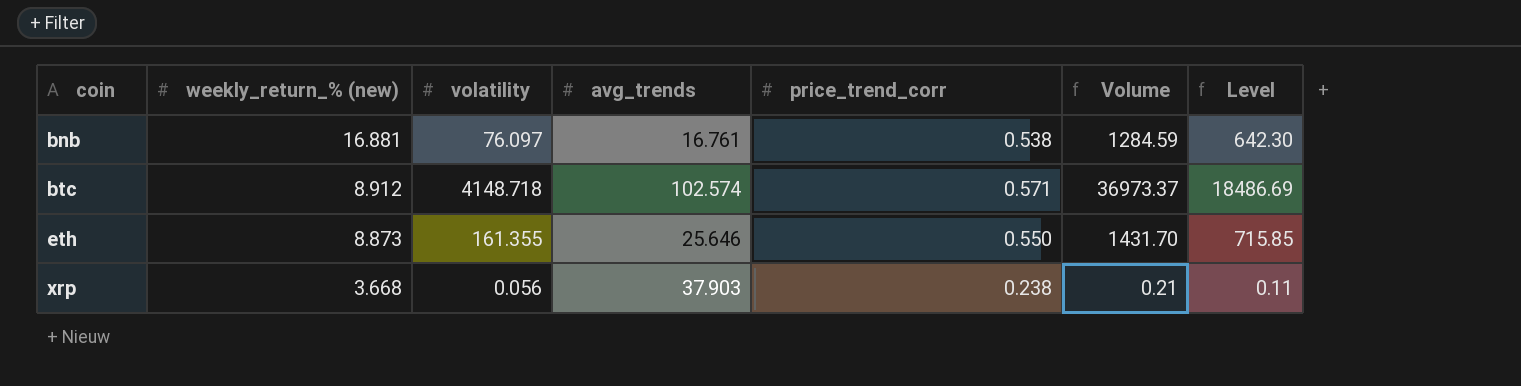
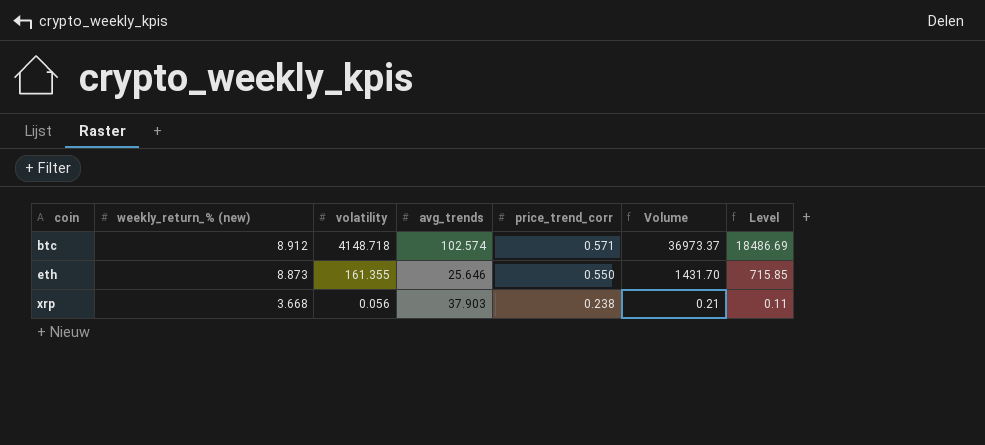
row bnb: 16.881 | 76.097 | 16.761 | 0.538 | 1284.59 | 642.30 -> none

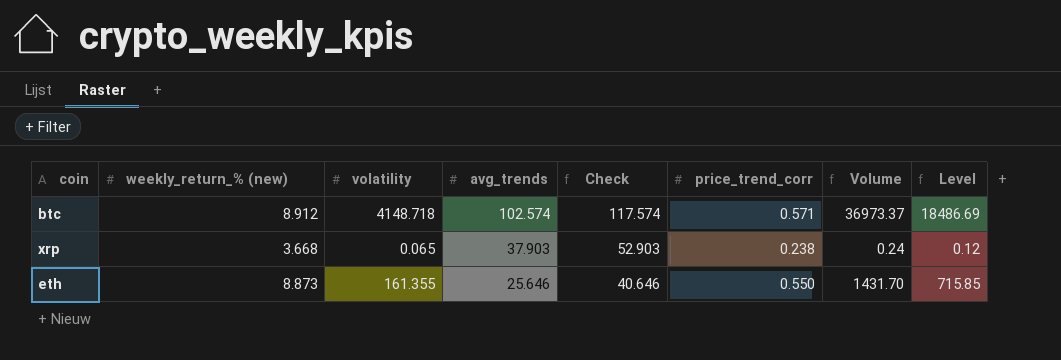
row order: coin ascending -> avg_trends descending
column Check | formula: none -> [avg_trends] + 15
xrp | volatility: 0.056 -> 0.065
xrp | Volume: 0.21 -> 0.24
xrp | Level: 0.11 -> 0.12

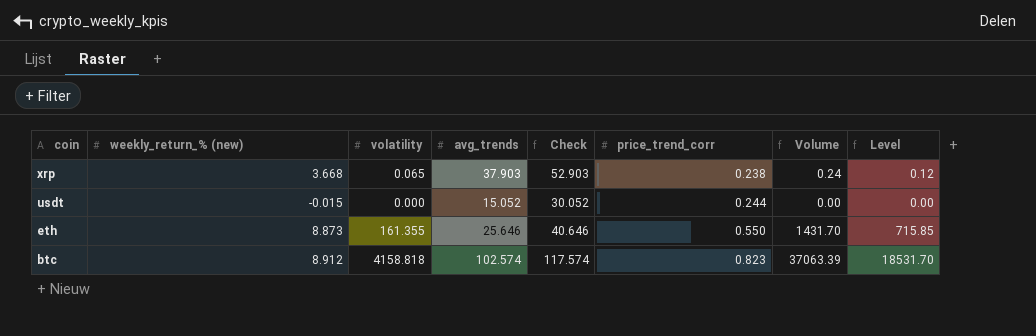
row order: avg_trends descending -> coin descending
row usdt: none -> -0.015 | 0.000 | 15.052 | 30.052 | 0.244 | 0.00 | 0.00
btc | volatility: 4148.718 -> 4158.818
btc | price_trend_corr: 0.571 -> 0.823
btc | Volume: 36973.37 -> 37063.39
btc | Level: 18486.69 -> 18531.70

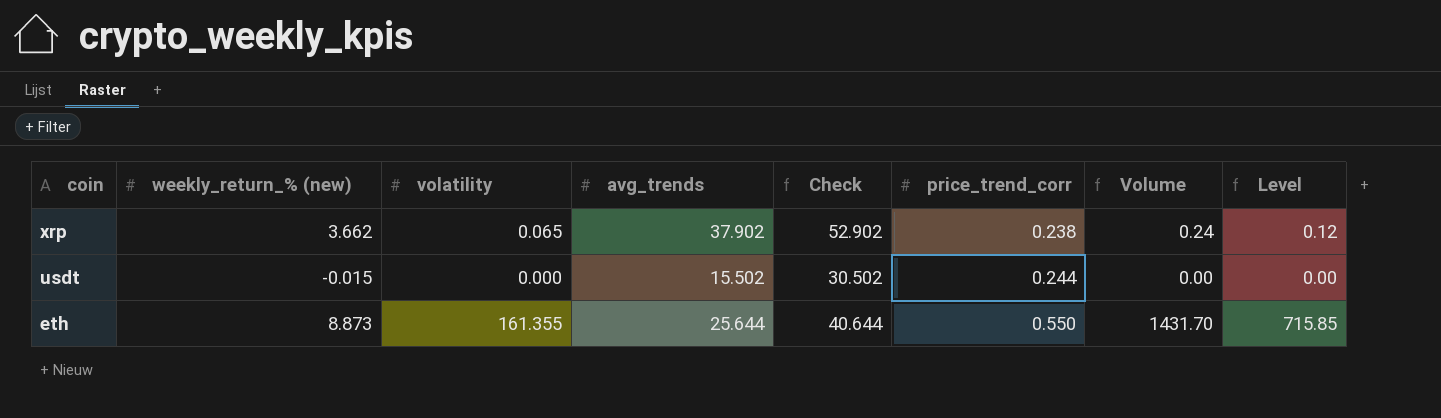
row btc: 8.912 | 4158.818 | 102.574 | 117.574 | 0.823 | 37063.39 | 18531.70 -> none
xrp | weekly_return_% (new): 3.668 -> 3.662
xrp | avg_trends: 37.903 -> 37.902
xrp | Check: 52.903 -> 52.902
usdt | avg_trends: 15.052 -> 15.502
usdt | Check: 30.052 -> 30.502
eth | avg_trends: 25.646 -> 25.644
eth | Check: 40.646 -> 40.644

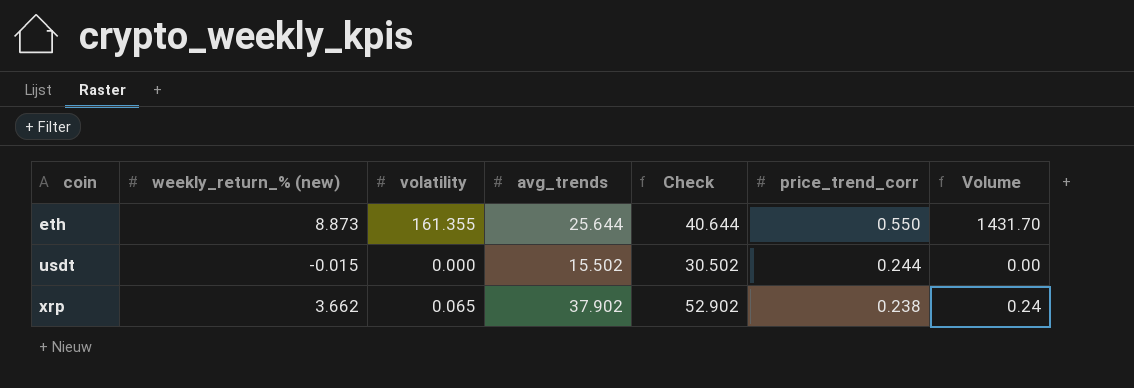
row order: coin descending -> coin ascending
column Level | formula: [Volume] * 0.5 -> none

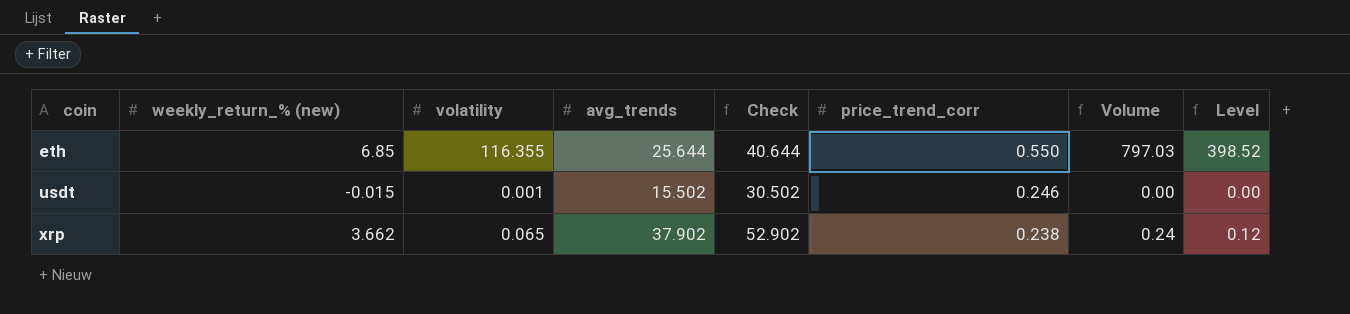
column Level | formula: none -> [Volume] * 0.5
eth | weekly_return_% (new): 8.873 -> 6.85
eth | volatility: 161.355 -> 116.355
eth | Volume: 1431.70 -> 797.03
usdt | volatility: 0.000 -> 0.001
usdt | price_trend_corr: 0.244 -> 0.246

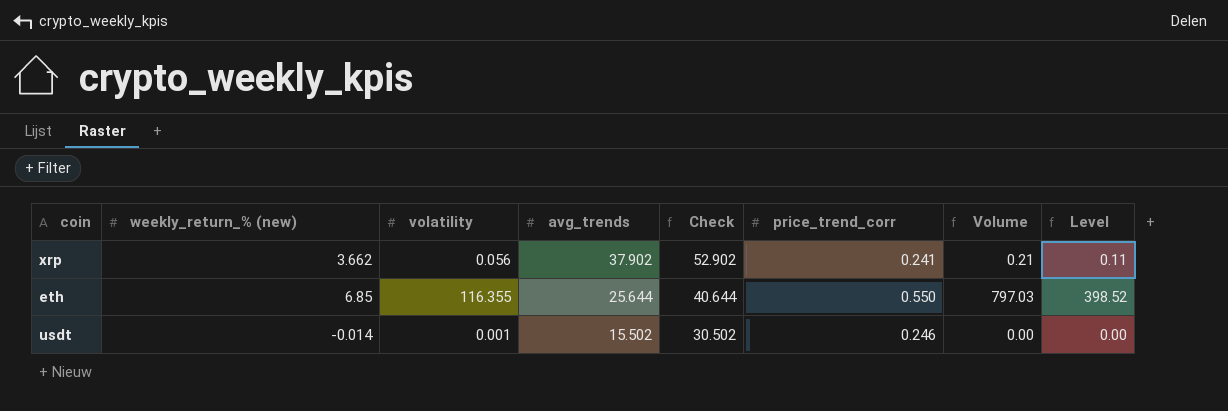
row order: coin ascending -> avg_trends descending
xrp | volatility: 0.065 -> 0.056
xrp | price_trend_corr: 0.238 -> 0.241
xrp | Volume: 0.24 -> 0.21
xrp | Level: 0.12 -> 0.11
usdt | weekly_return_% (new): -0.015 -> -0.014

